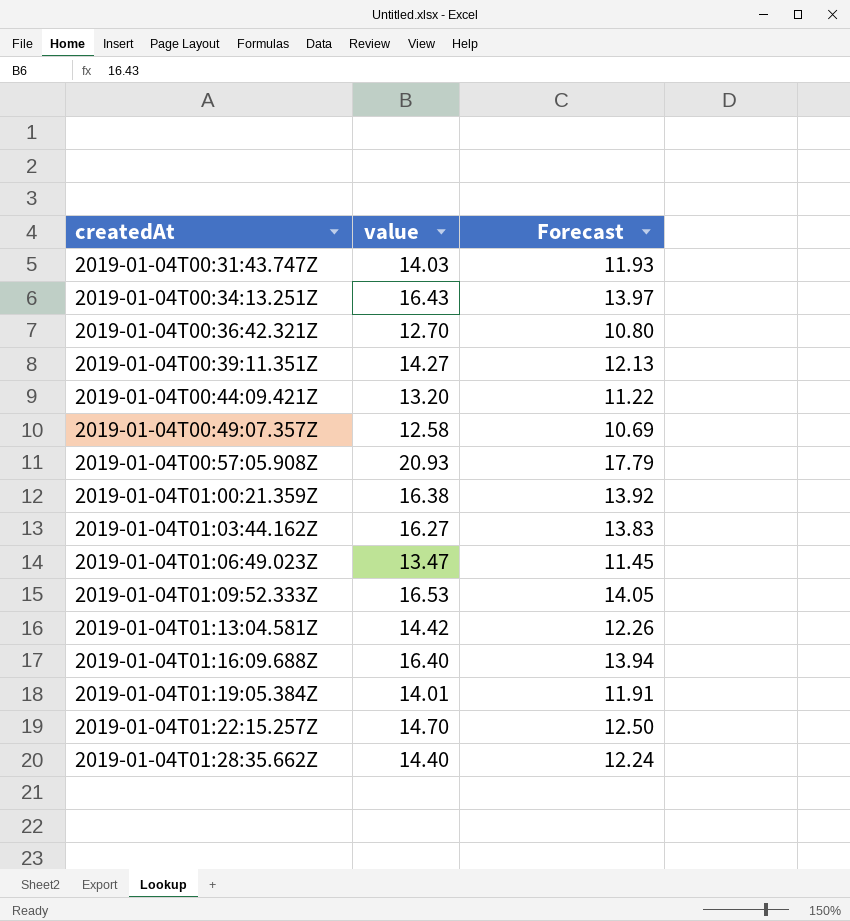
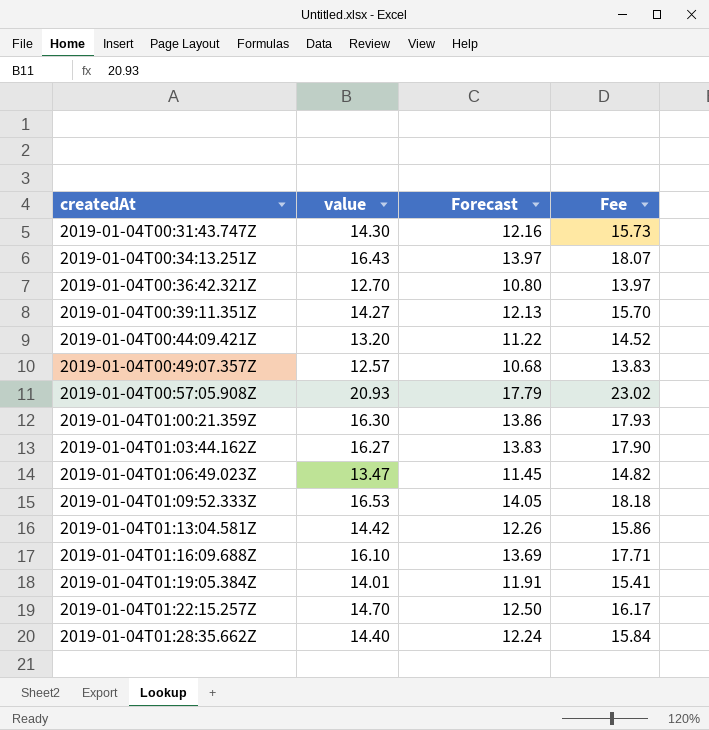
column Fee | formula: none -> [value] * 1.1
2019-01-04T00:31:43.747Z | value: 14.03 -> 14.30
2019-01-04T00:31:43.747Z | Forecast: 11.93 -> 12.16
2019-01-04T00:49:07.357Z | value: 12.58 -> 12.57
2019-01-04T00:49:07.357Z | Forecast: 10.69 -> 10.68
2019-01-04T01:00:21.359Z | value: 16.38 -> 16.30
2019-01-04T01:00:21.359Z | Forecast: 13.92 -> 13.86
2019-01-04T01:16:09.688Z | value: 16.40 -> 16.10
2019-01-04T01:16:09.688Z | Forecast: 13.94 -> 13.69

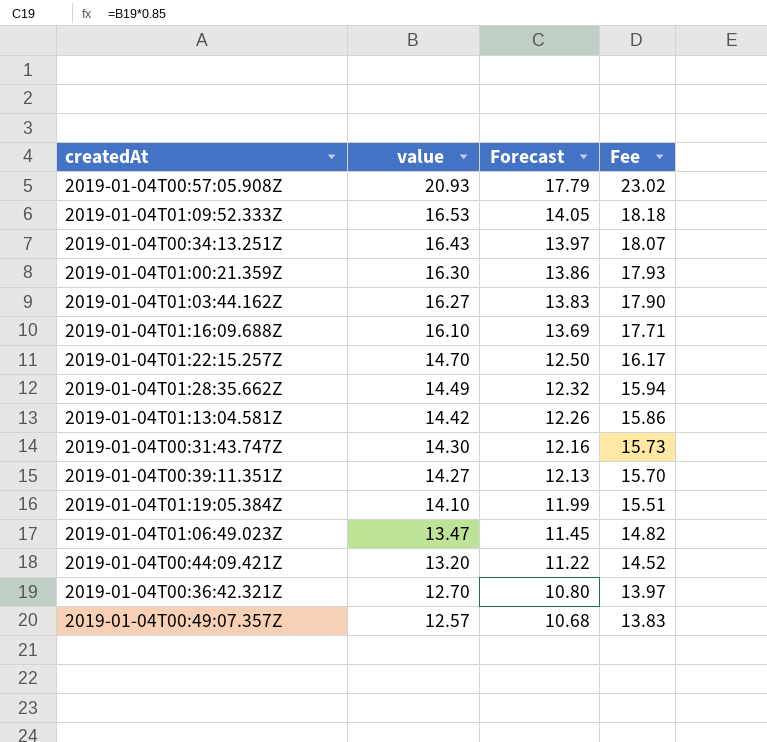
row order: createdAt ascending -> value descending
2019-01-04T01:28:35.662Z | value: 14.40 -> 14.49
2019-01-04T01:28:35.662Z | Forecast: 12.24 -> 12.32
2019-01-04T01:28:35.662Z | Fee: 15.84 -> 15.94
2019-01-04T01:19:05.384Z | value: 14.01 -> 14.10
2019-01-04T01:19:05.384Z | Forecast: 11.91 -> 11.99
2019-01-04T01:19:05.384Z | Fee: 15.41 -> 15.51

